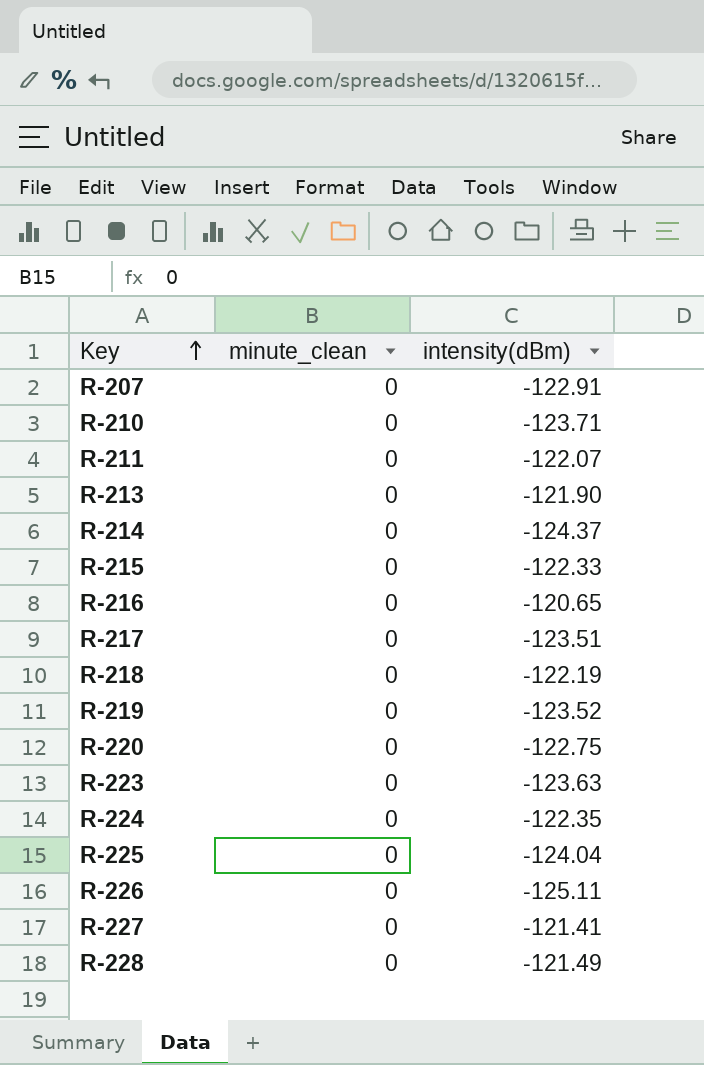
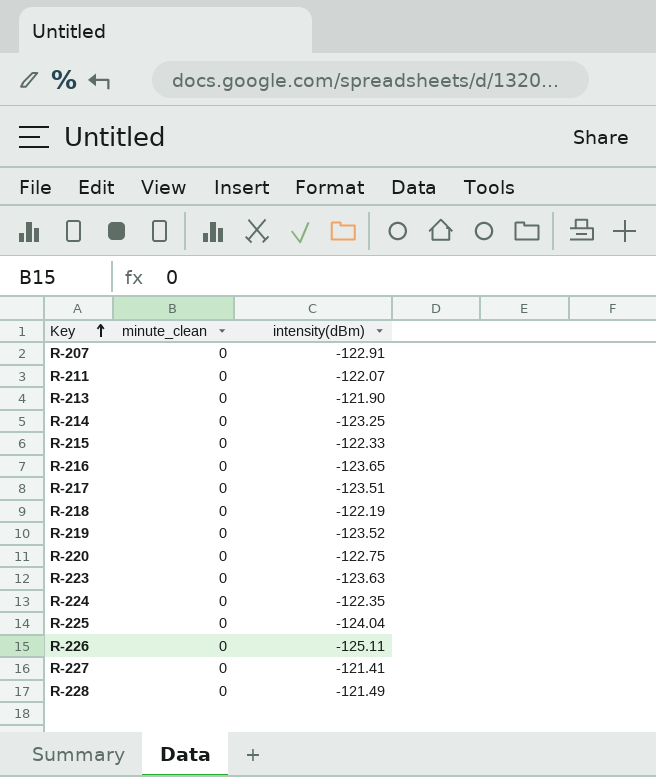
row R-210: 0 | -123.71 -> none
R-214 | intensity(dBm): -124.37 -> -123.25
R-216 | intensity(dBm): -120.65 -> -123.65

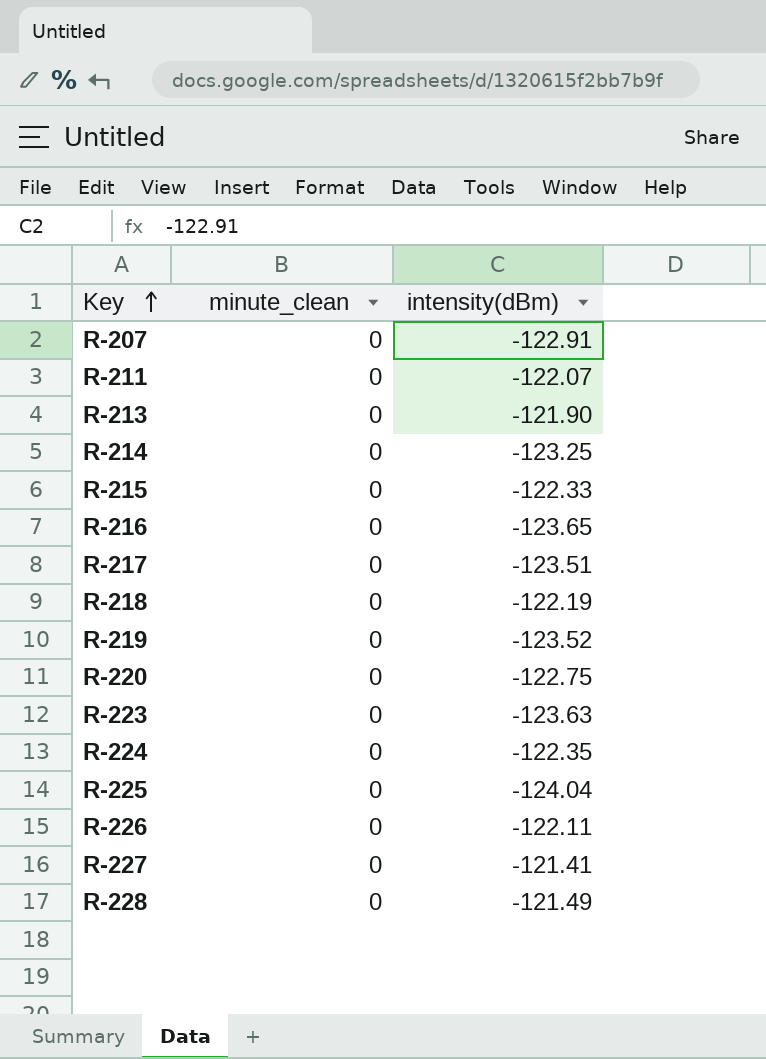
R-226 | intensity(dBm): -125.11 -> -122.11

